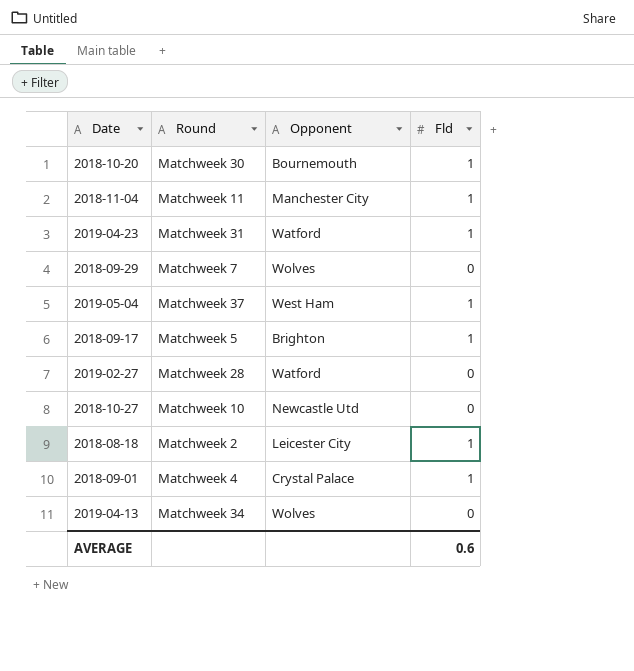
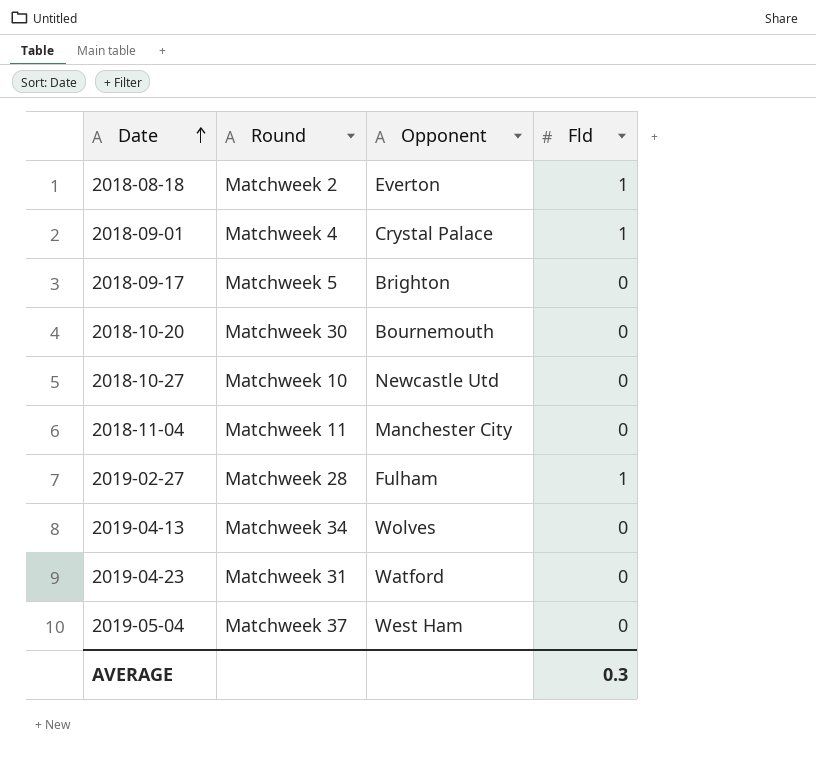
row order: none -> Date ascending
row 2018-09-29: Matchweek 7 | Wolves | 0 -> none
2018-08-18 | Opponent: Leicester City -> Everton
2018-09-17 | Fld: 1 -> 0
2018-10-20 | Fld: 1 -> 0
2018-11-04 | Fld: 1 -> 0
2019-02-27 | Opponent: Watford -> Fulham
2019-02-27 | Fld: 0 -> 1
2019-04-23 | Fld: 1 -> 0
2019-05-04 | Fld: 1 -> 0
AVERAGE | Fld: 0.6 -> 0.3

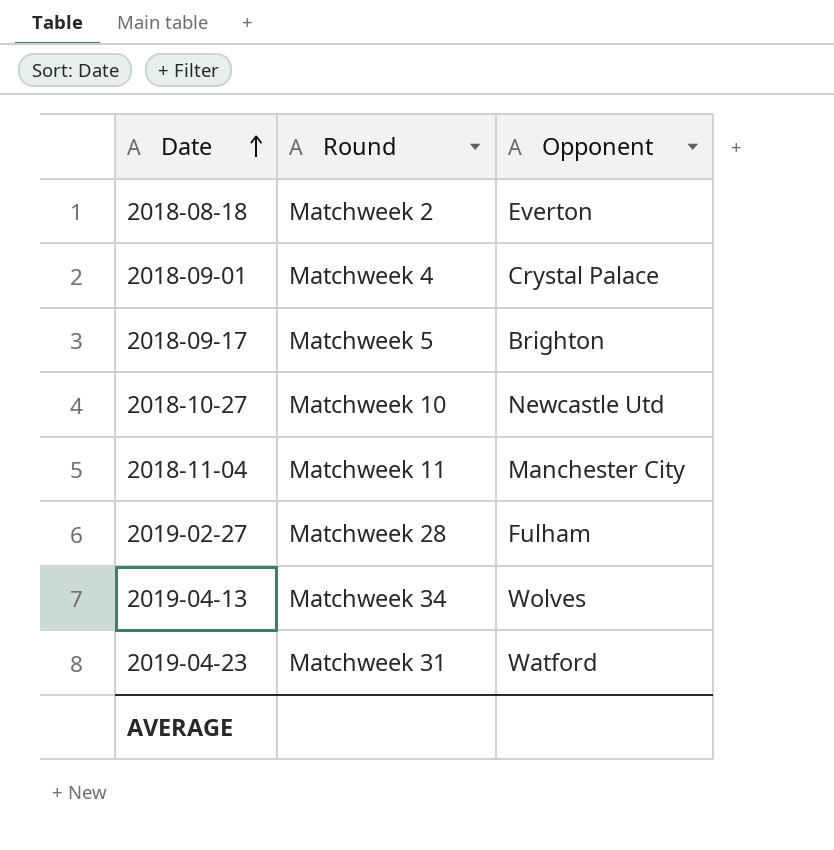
column Fld | position: 4 -> none
row 2018-10-20: Matchweek 30 | Bournemouth | 0 -> none
row 2019-05-04: Matchweek 37 | West Ham | 0 -> none

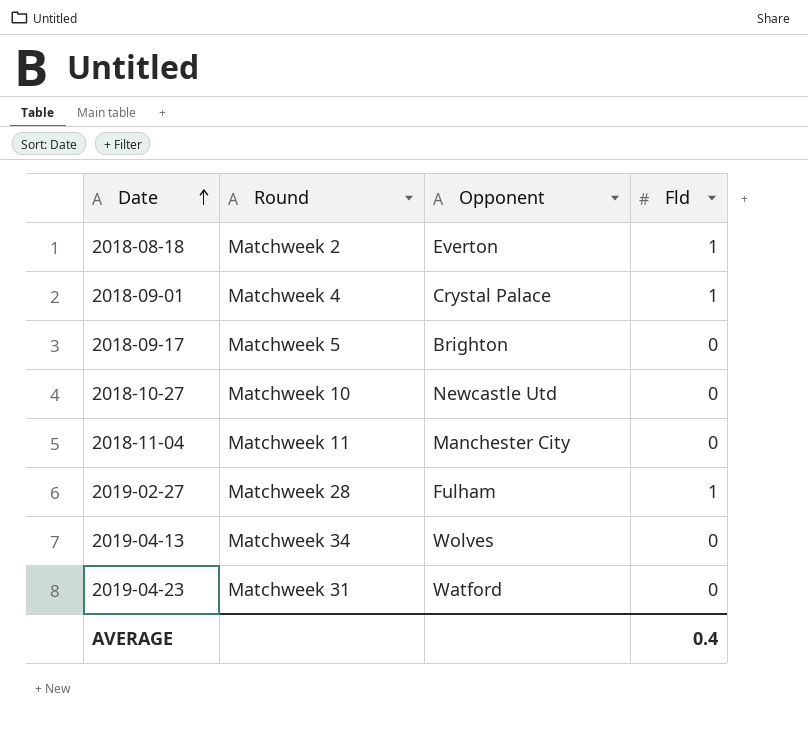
column Fld | position: none -> 4

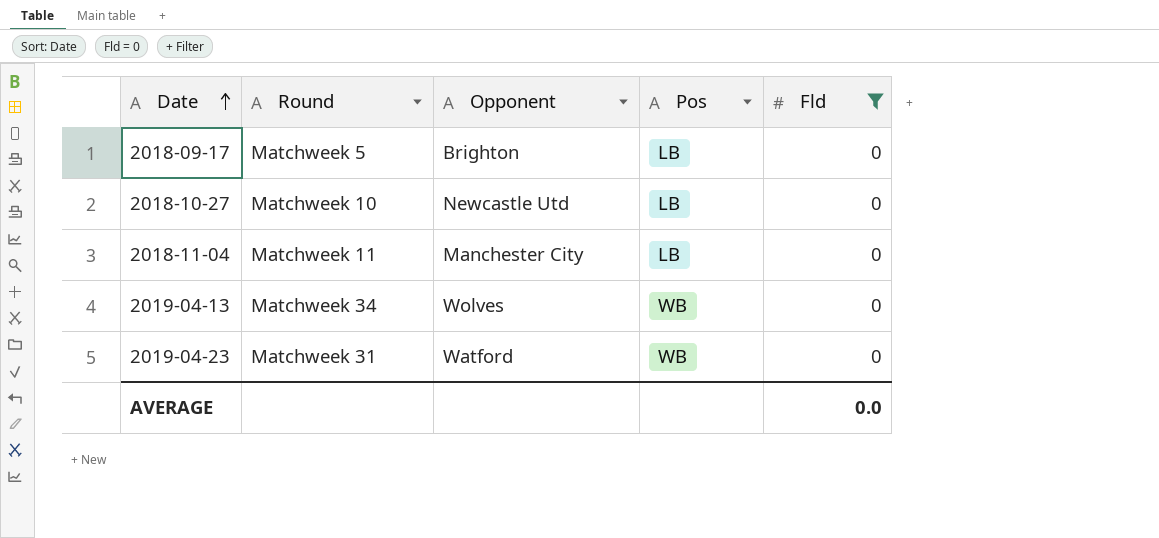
filter: none -> Fld = 0
column Pos | position: none -> 4
AVERAGE | Fld: 0.4 -> 0.0

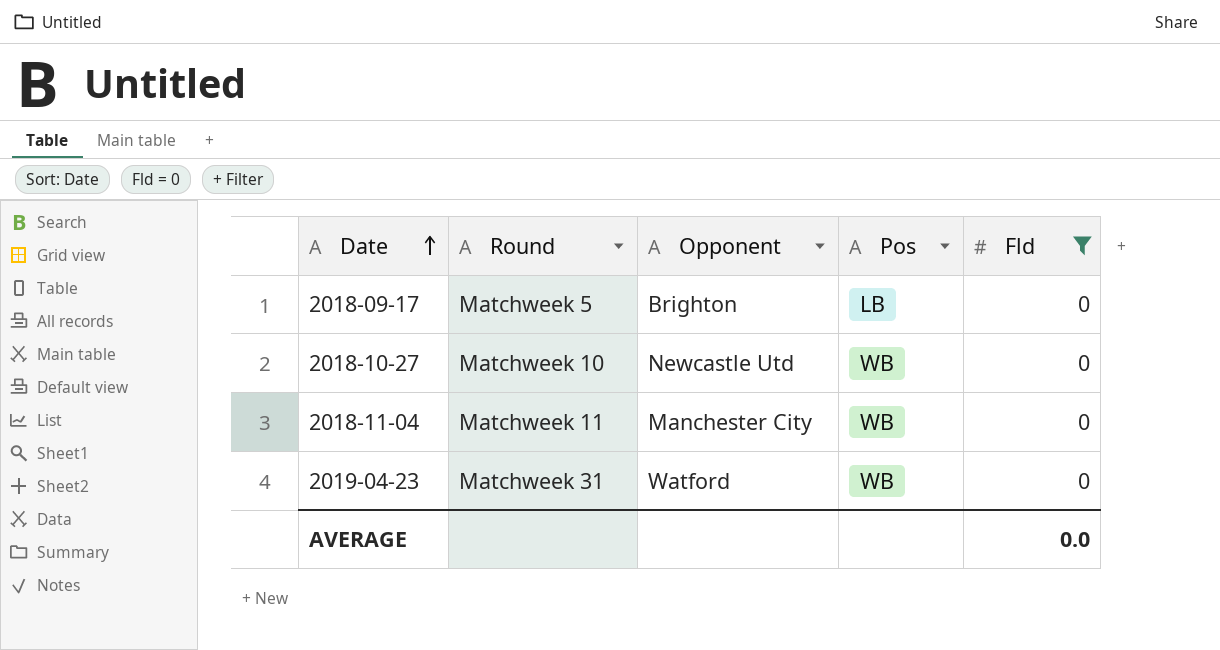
row 2019-04-13: Matchweek 34 | Wolves | WB | 0 -> none
2018-10-27 | Pos: LB -> WB
2018-11-04 | Pos: LB -> WB

